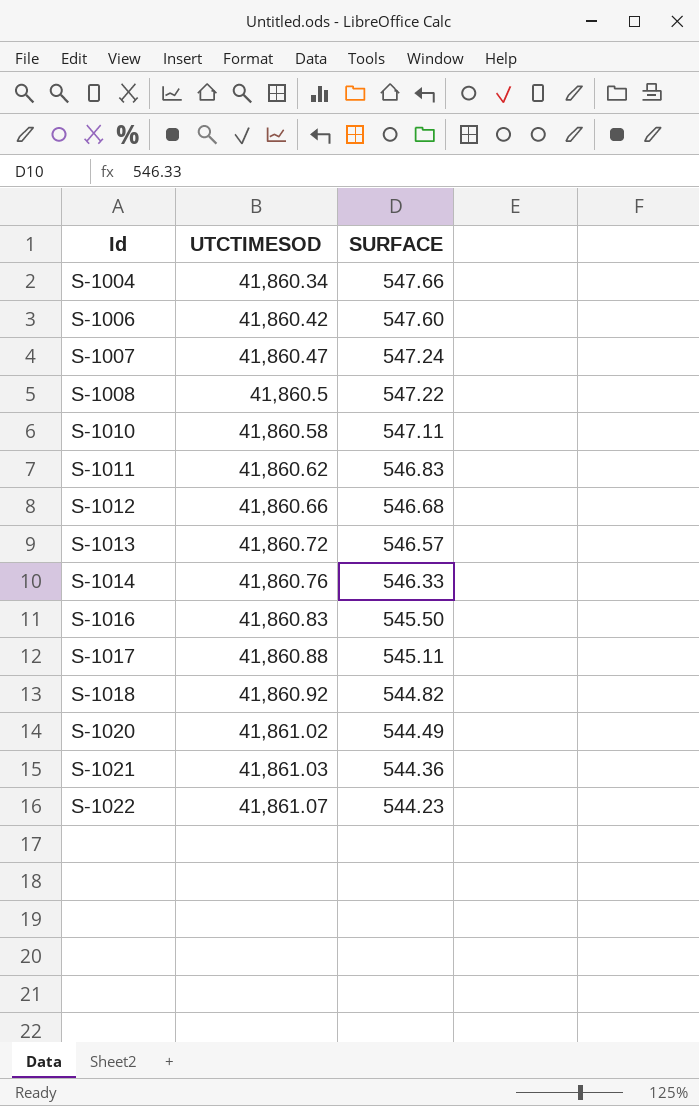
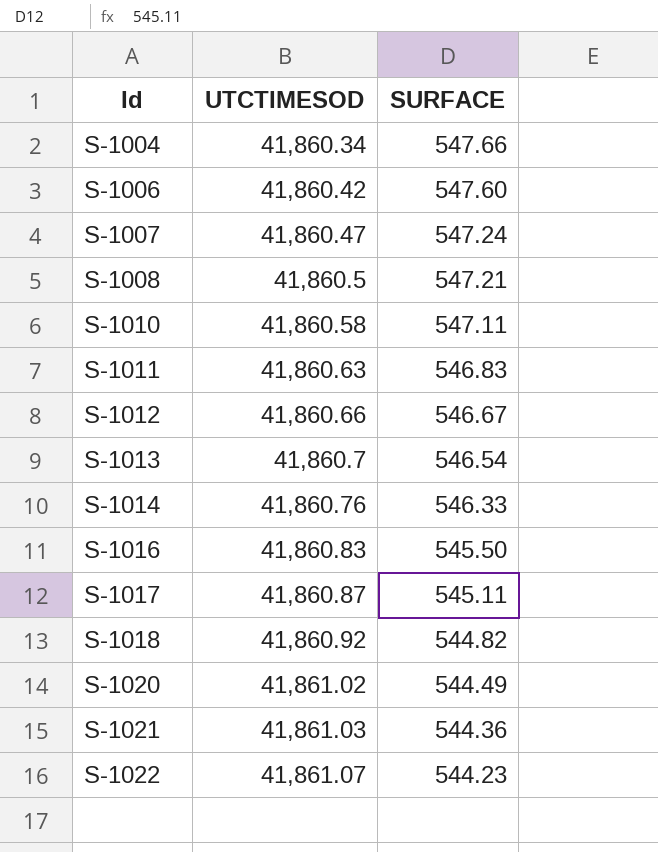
S-1008 | SURFACE: 547.22 -> 547.21
S-1011 | UTCTIMESOD: 41,860.62 -> 41,860.63
S-1012 | SURFACE: 546.68 -> 546.67
S-1013 | UTCTIMESOD: 41,860.72 -> 41,860.7
S-1013 | SURFACE: 546.57 -> 546.54
S-1017 | UTCTIMESOD: 41,860.88 -> 41,860.87

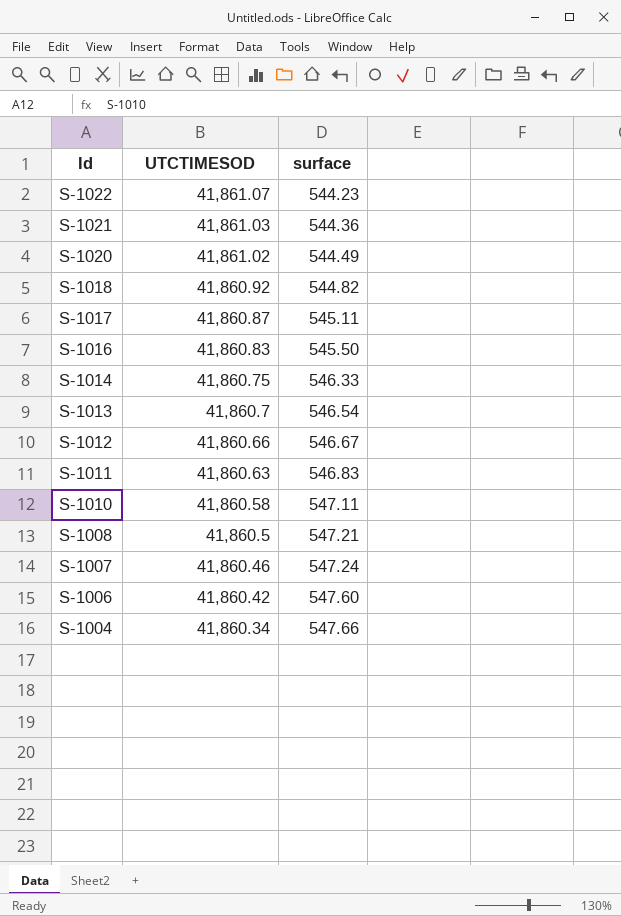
row order: Id ascending -> Id descending
column name: SURFACE -> surface
S-1014 | UTCTIMESOD: 41,860.76 -> 41,860.75
S-1007 | UTCTIMESOD: 41,860.47 -> 41,860.46

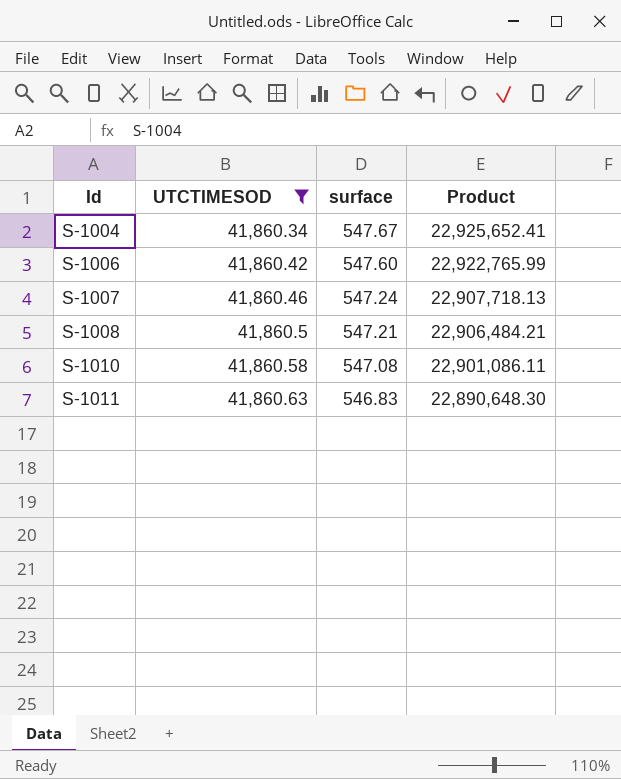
filter: none -> UTCTIMESOD <= 41,860.63
row order: Id descending -> Id ascending
column Product | formula: none -> [UTCTIMESOD] * [surface]
S-1004 | surface: 547.66 -> 547.67
S-1010 | surface: 547.11 -> 547.08

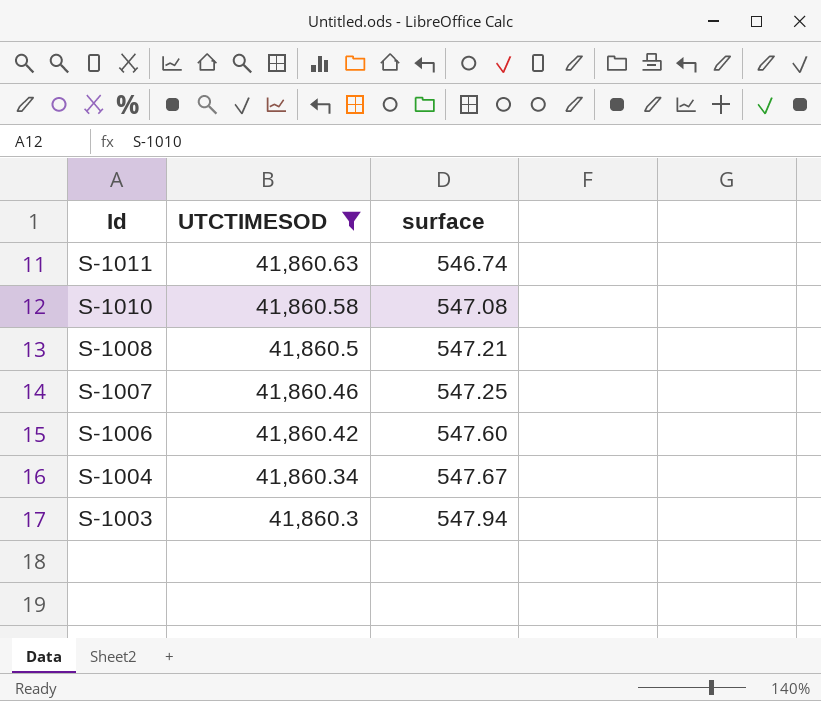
row order: Id ascending -> Id descending
column Product | formula: [UTCTIMESOD] * [surface] -> none
S-1011 | surface: 546.83 -> 546.74
S-1007 | surface: 547.24 -> 547.25
row S-1003: none -> 41,860.3 | 547.94

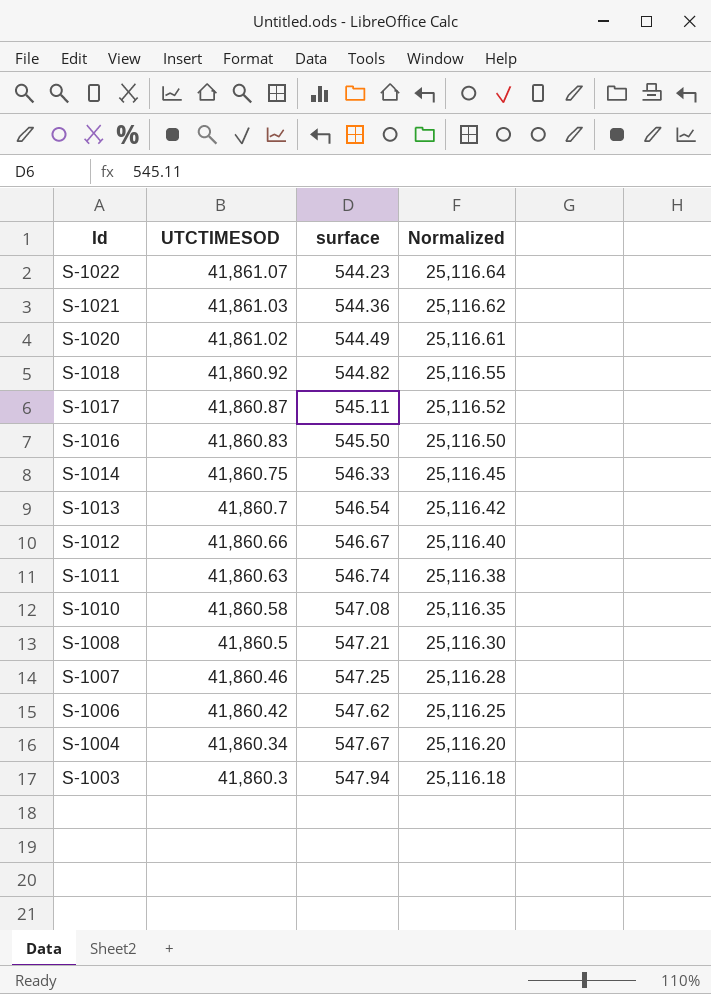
filter: UTCTIMESOD <= 41,860.63 -> none
column Normalized | formula: none -> [UTCTIMESOD] * 0.6
S-1006 | surface: 547.60 -> 547.62

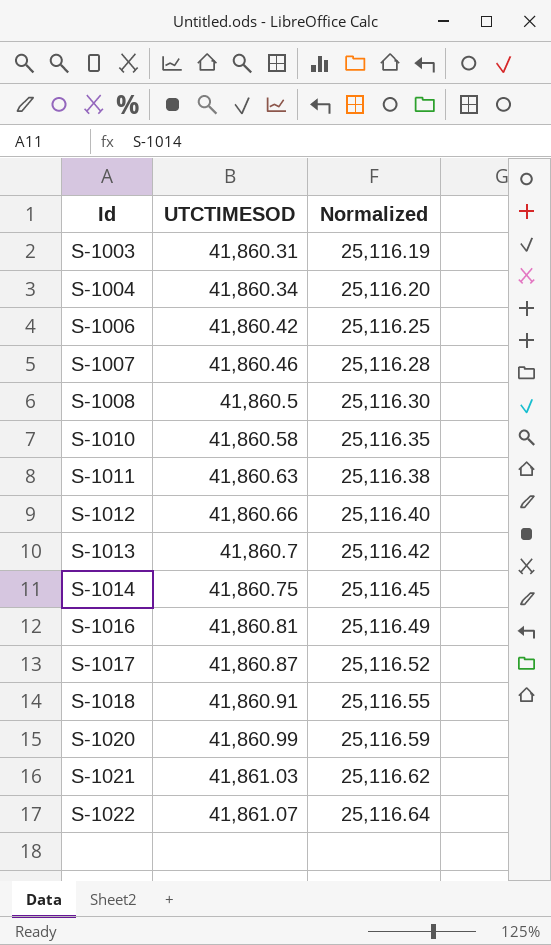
row order: Id descending -> Id ascending
column surface | position: 3 -> none
S-1003 | UTCTIMESOD: 41,860.3 -> 41,860.31
S-1003 | Normalized: 25,116.18 -> 25,116.19
S-1016 | UTCTIMESOD: 41,860.83 -> 41,860.81
S-1016 | Normalized: 25,116.50 -> 25,116.49
S-1018 | UTCTIMESOD: 41,860.92 -> 41,860.91
S-1020 | UTCTIMESOD: 41,861.02 -> 41,860.99
S-1020 | Normalized: 25,116.61 -> 25,116.59

